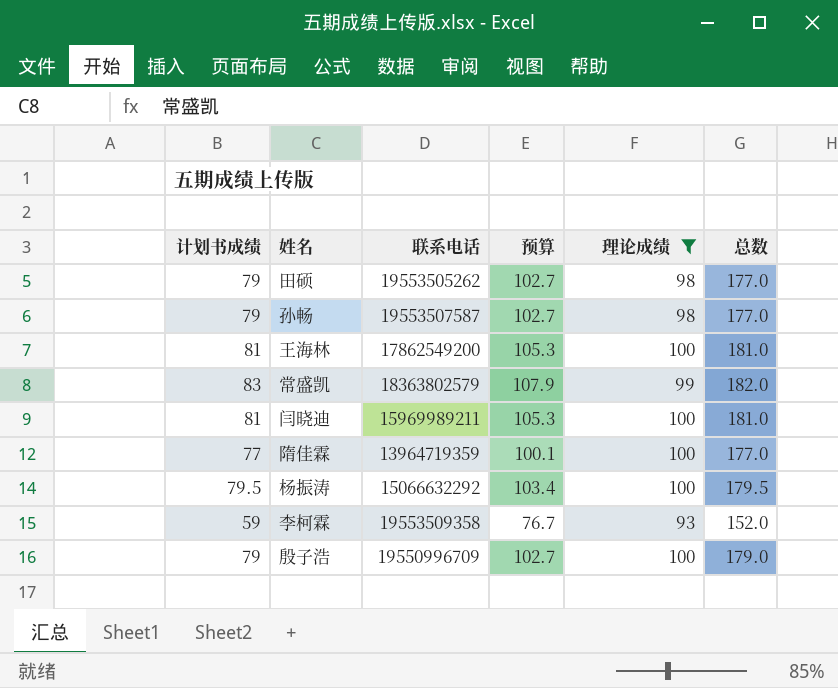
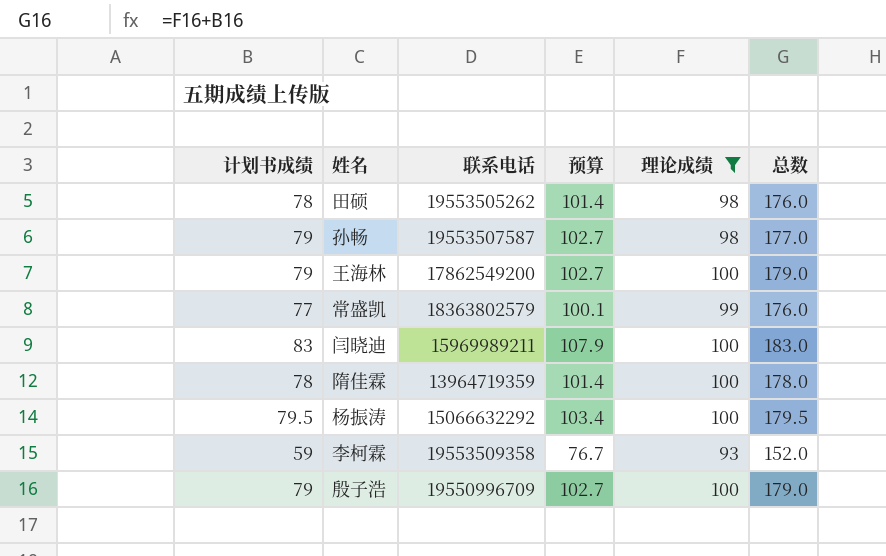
田硕 | 计划书成绩: 79 -> 78
田硕 | 预算: 102.7 -> 101.4
田硕 | 总数: 177.0 -> 176.0
王海林 | 计划书成绩: 81 -> 79
王海林 | 预算: 105.3 -> 102.7
王海林 | 总数: 181.0 -> 179.0
常盛凯 | 计划书成绩: 83 -> 77
常盛凯 | 预算: 107.9 -> 100.1
常盛凯 | 总数: 182.0 -> 176.0
闫晓迪 | 计划书成绩: 81 -> 83
闫晓迪 | 预算: 105.3 -> 107.9
闫晓迪 | 总数: 181.0 -> 183.0
隋佳霖 | 计划书成绩: 77 -> 78
隋佳霖 | 预算: 100.1 -> 101.4
隋佳霖 | 总数: 177.0 -> 178.0

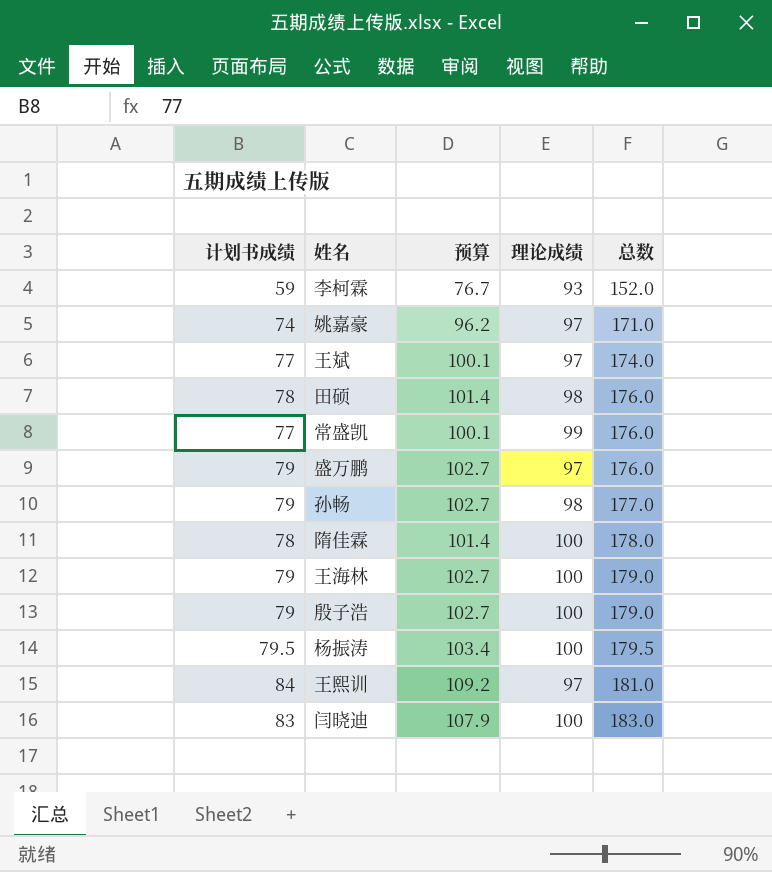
filter: 理论成绩 != 97 -> none
row order: none -> 总数 ascending
column 联系电话 | position: 3 -> none

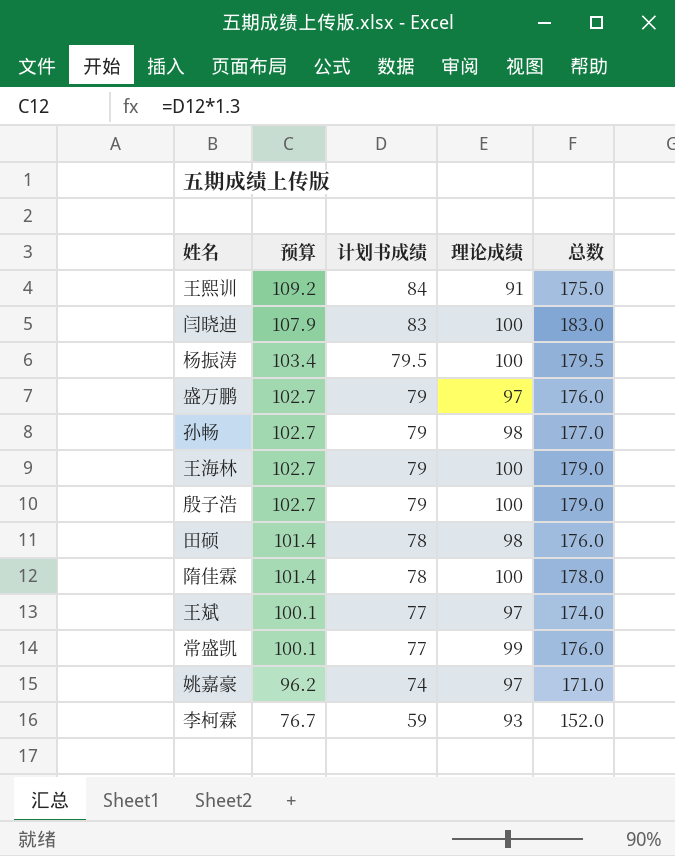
row order: 总数 ascending -> 预算 descending
column 计划书成绩 | position: 1 -> 3
王熙训 | 理论成绩: 97 -> 91
王熙训 | 总数: 181.0 -> 175.0

